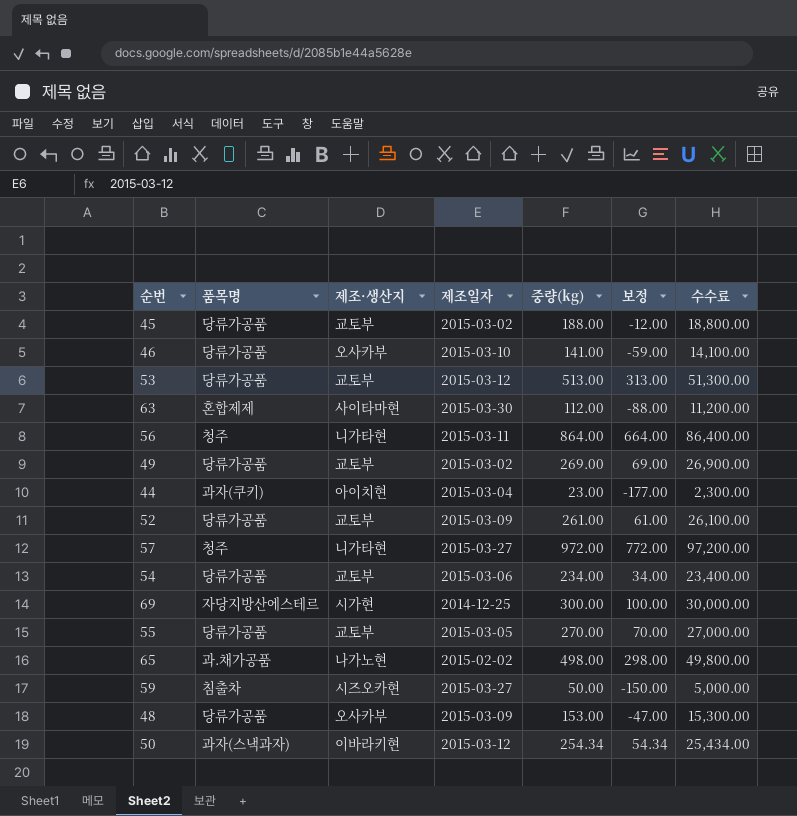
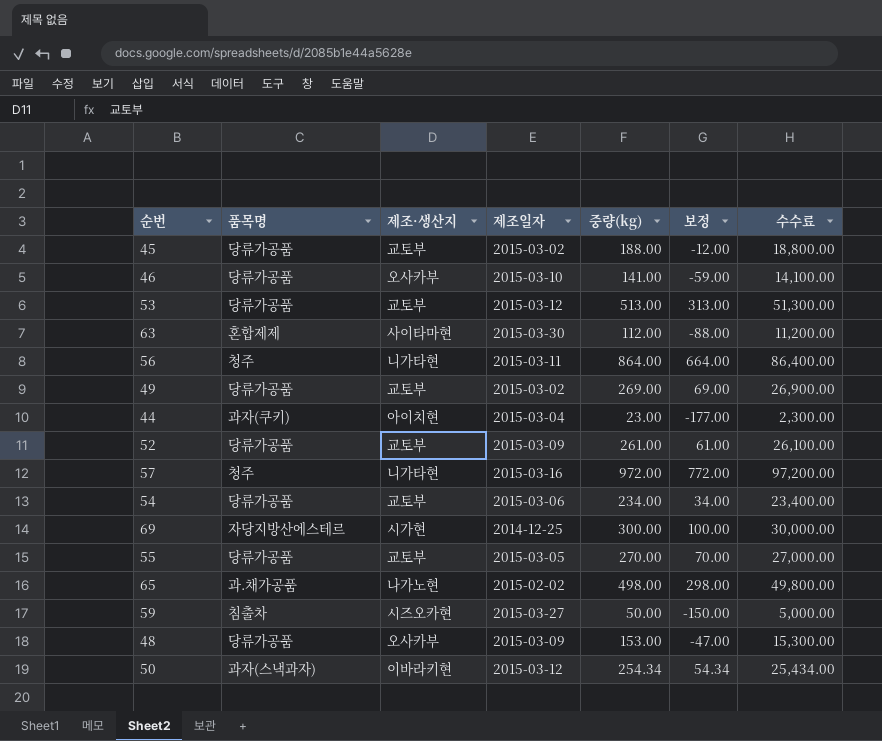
57 | 제조일자: 2015-03-27 -> 2015-03-16

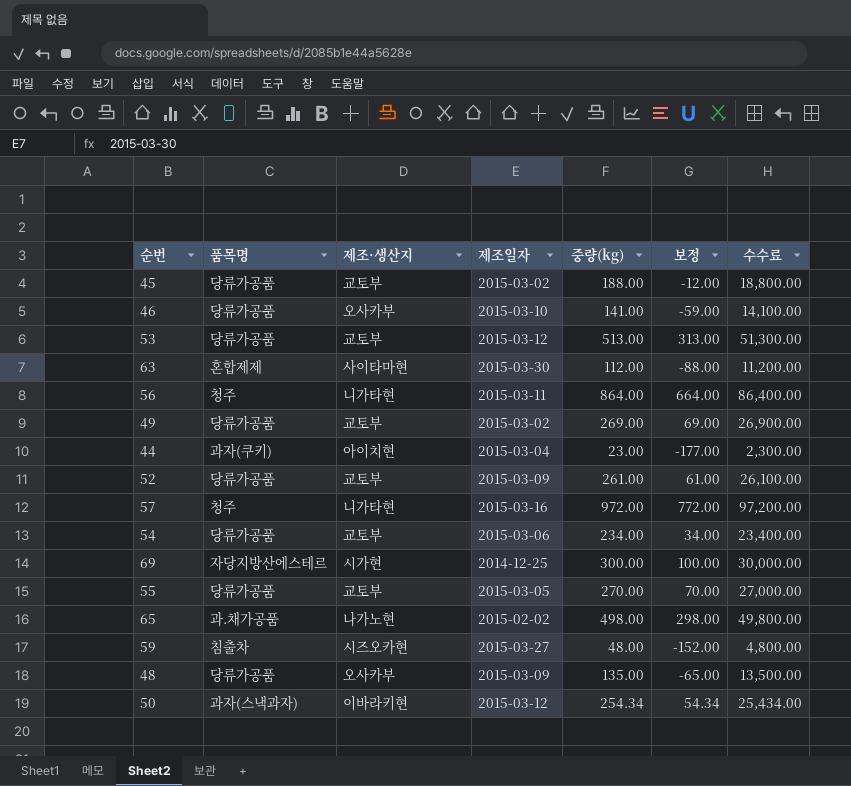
59 | 중량(kg): 50.00 -> 48.00
59 | 보정: -150.00 -> -152.00
59 | 수수료: 5,000.00 -> 4,800.00
48 | 중량(kg): 153.00 -> 135.00
48 | 보정: -47.00 -> -65.00
48 | 수수료: 15,300.00 -> 13,500.00

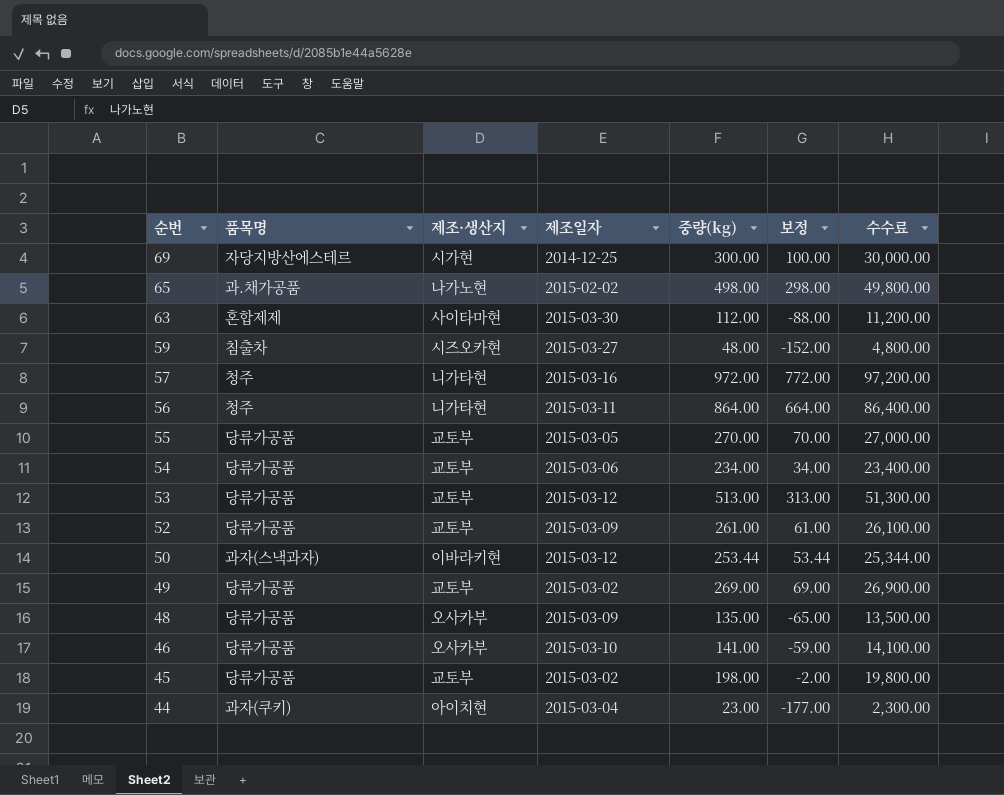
row order: none -> 순번 descending
50 | 중량(kg): 254.34 -> 253.44
50 | 보정: 54.34 -> 53.44
50 | 수수료: 25,434.00 -> 25,344.00
45 | 중량(kg): 188.00 -> 198.00
45 | 보정: -12.00 -> -2.00
45 | 수수료: 18,800.00 -> 19,800.00

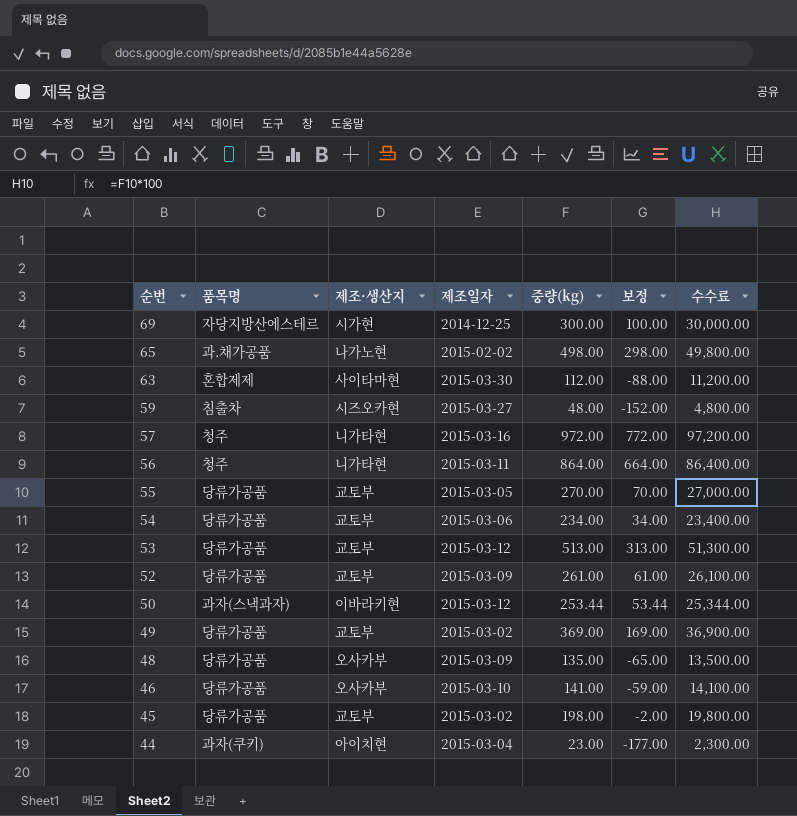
49 | 중량(kg): 269.00 -> 369.00
49 | 보정: 69.00 -> 169.00
49 | 수수료: 26,900.00 -> 36,900.00

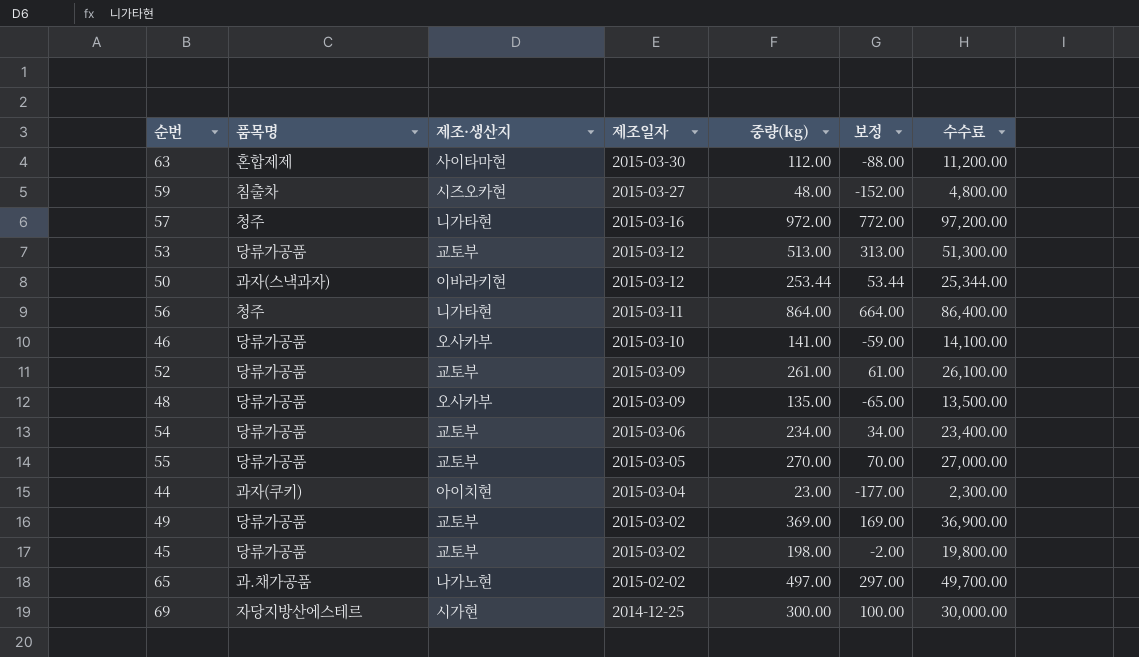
row order: 순번 descending -> 제조일자 descending
65 | 중량(kg): 498.00 -> 497.00
65 | 보정: 298.00 -> 297.00
65 | 수수료: 49,800.00 -> 49,700.00

